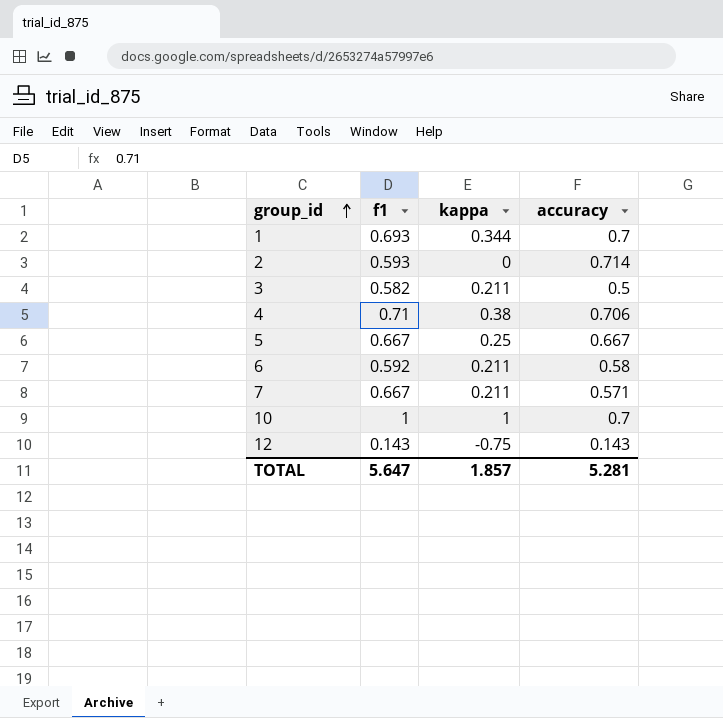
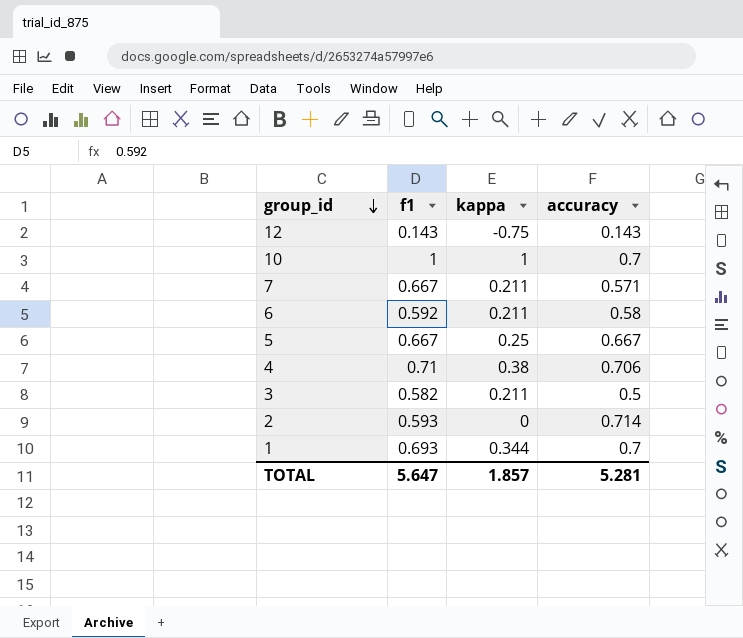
row order: group_id ascending -> group_id descending

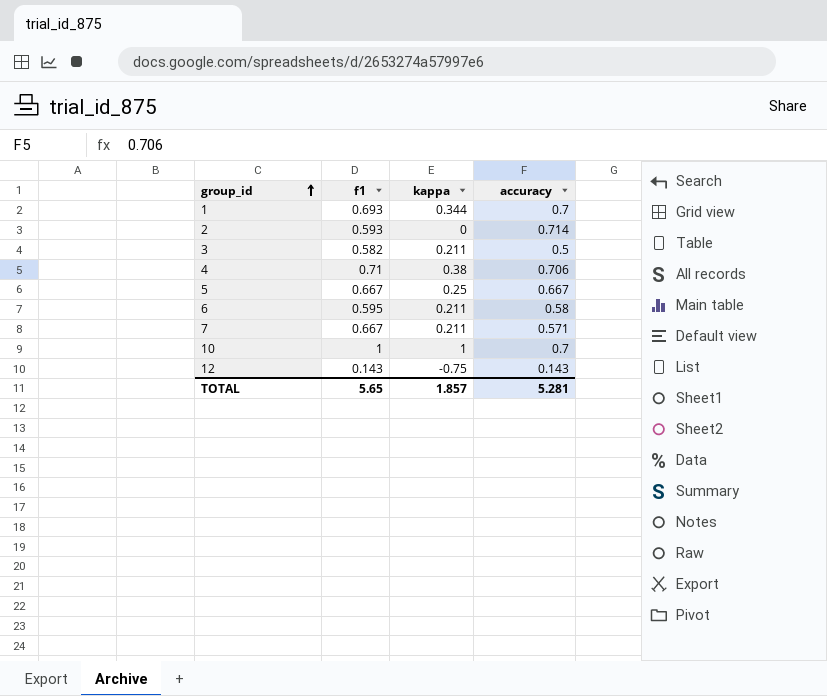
row order: group_id descending -> group_id ascending
6 | f1: 0.592 -> 0.595
TOTAL | f1: 5.647 -> 5.65

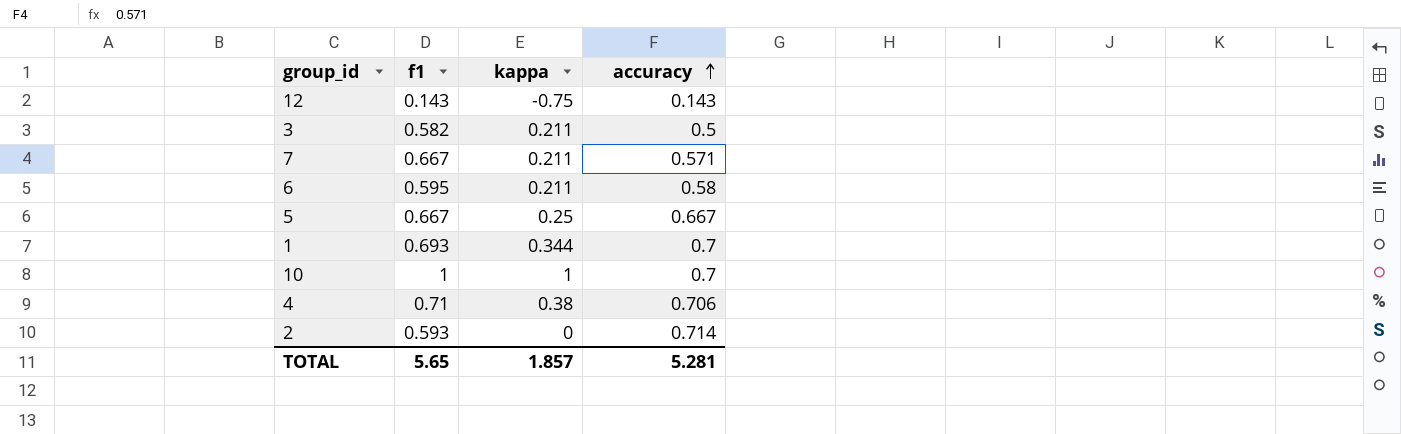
row order: group_id ascending -> accuracy ascending

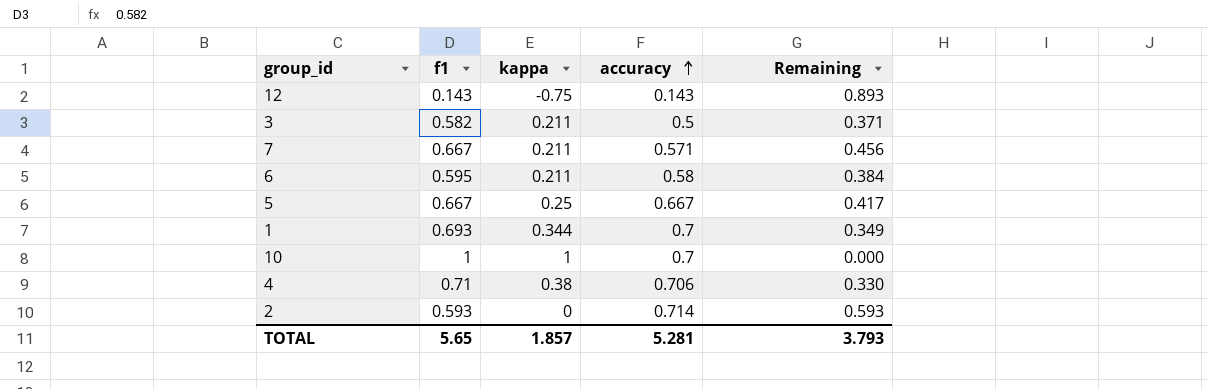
column Remaining | formula: none -> [f1] - [kappa]

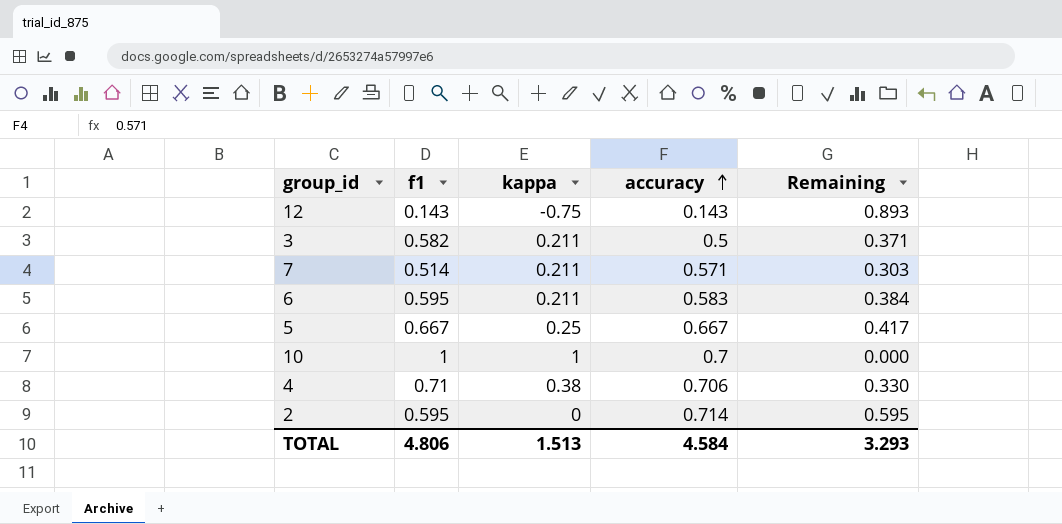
row 1: 0.693 | 0.344 | 0.7 | 0.349 -> none
7 | f1: 0.667 -> 0.514
7 | Remaining: 0.456 -> 0.303
6 | accuracy: 0.58 -> 0.583
2 | f1: 0.593 -> 0.595
2 | Remaining: 0.593 -> 0.595
TOTAL | f1: 5.65 -> 4.806
TOTAL | kappa: 1.857 -> 1.513
TOTAL | accuracy: 5.281 -> 4.584
TOTAL | Remaining: 3.793 -> 3.293

